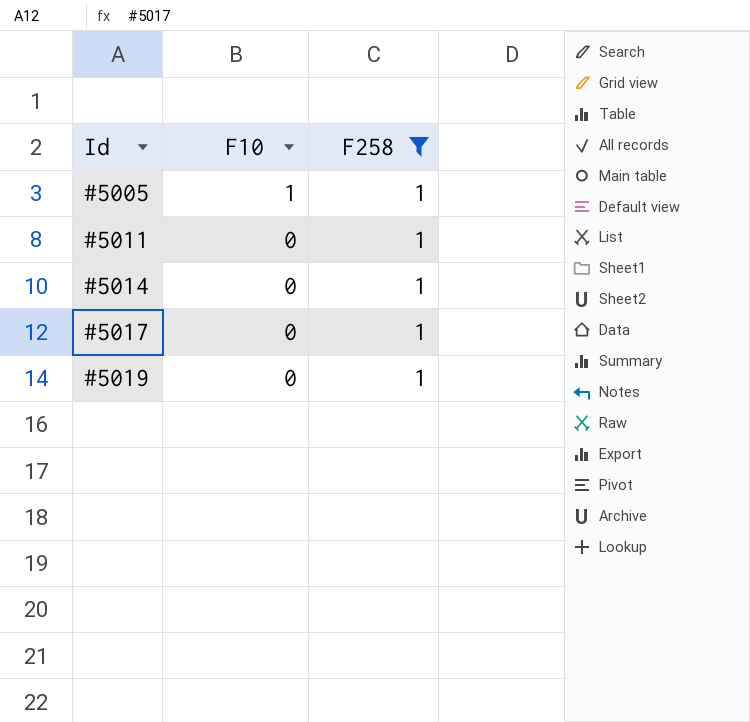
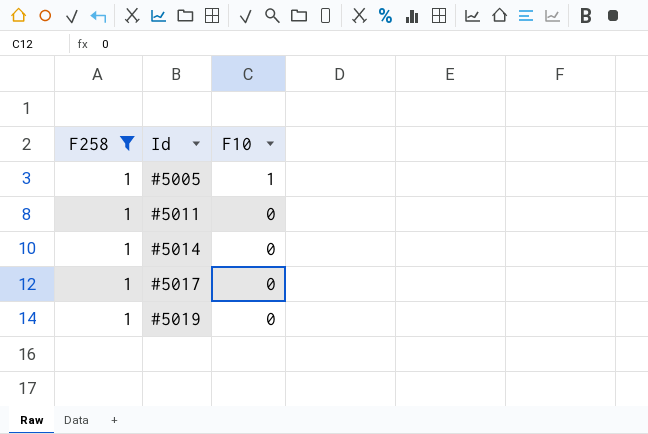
column F258 | position: 3 -> 1

